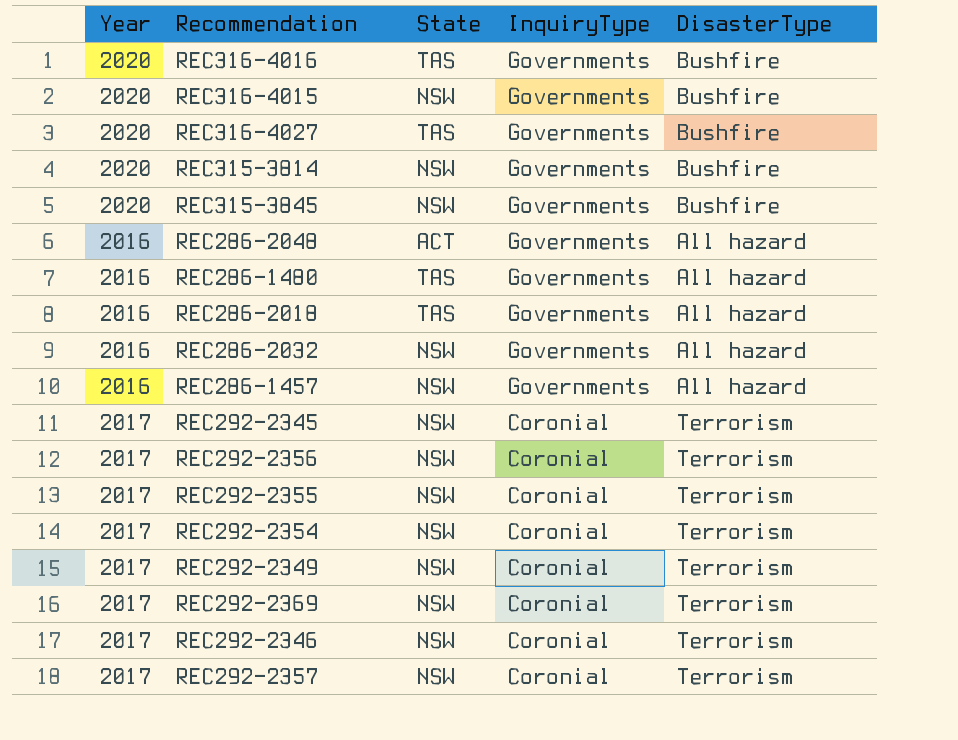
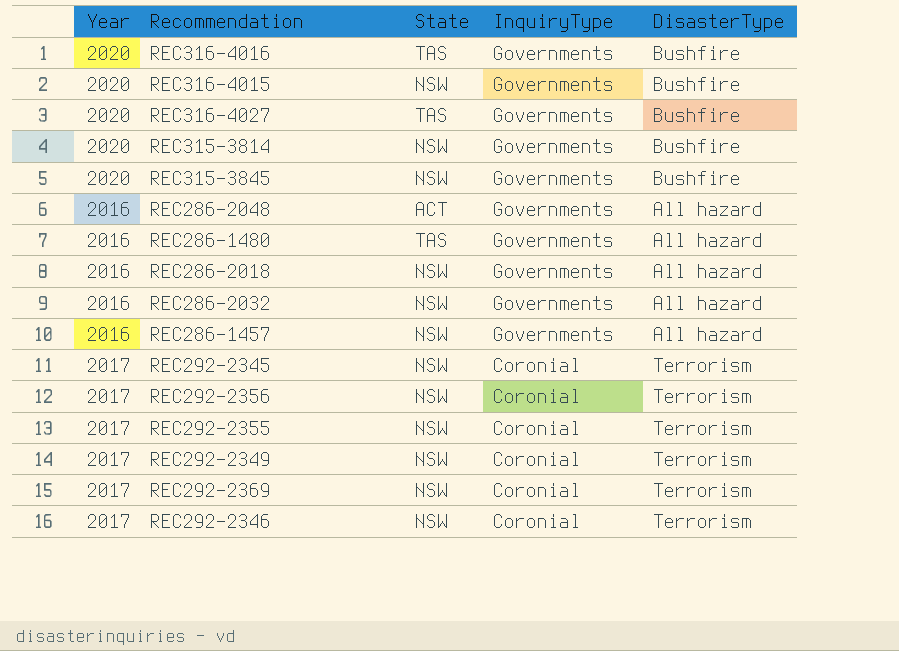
row REC292-2354: 2017 | NSW | Coronial | Terrorism -> none
row REC292-2357: 2017 | NSW | Coronial | Terrorism -> none
REC286-2018 | State: TAS -> NSW

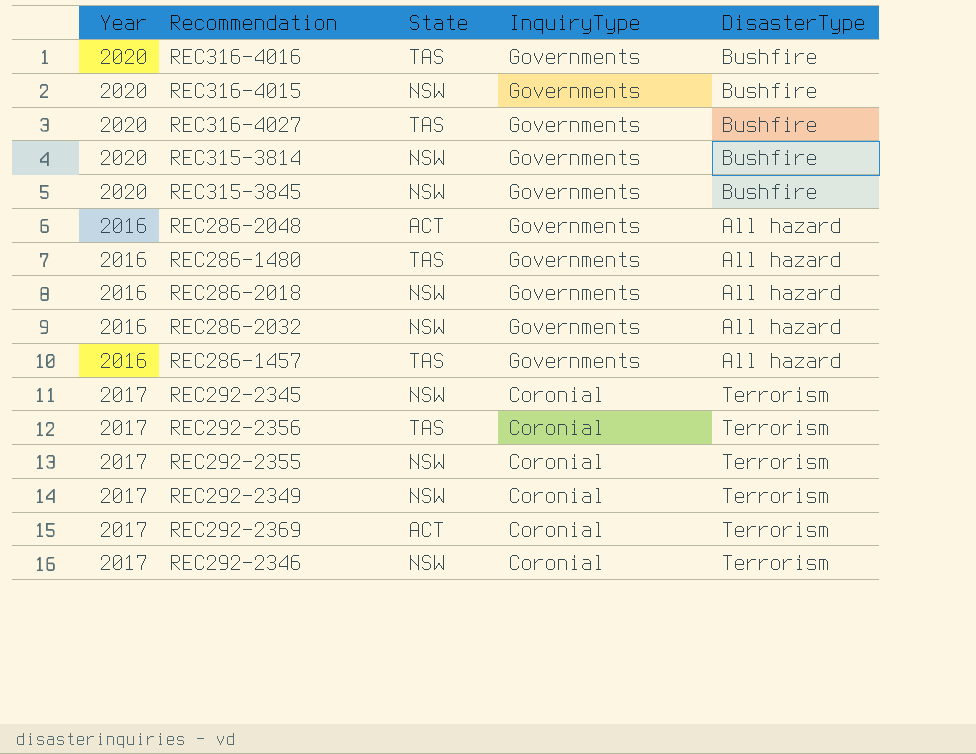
REC286-1457 | State: NSW -> TAS
REC292-2356 | State: NSW -> TAS
REC292-2369 | State: NSW -> ACT

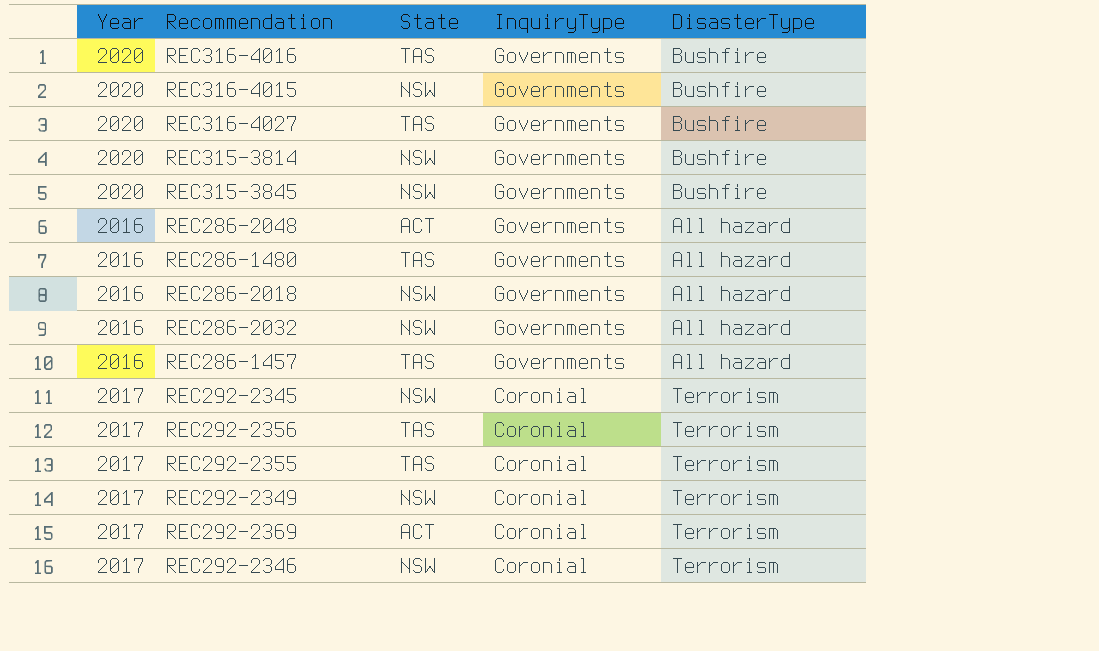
REC292-2355 | State: NSW -> TAS

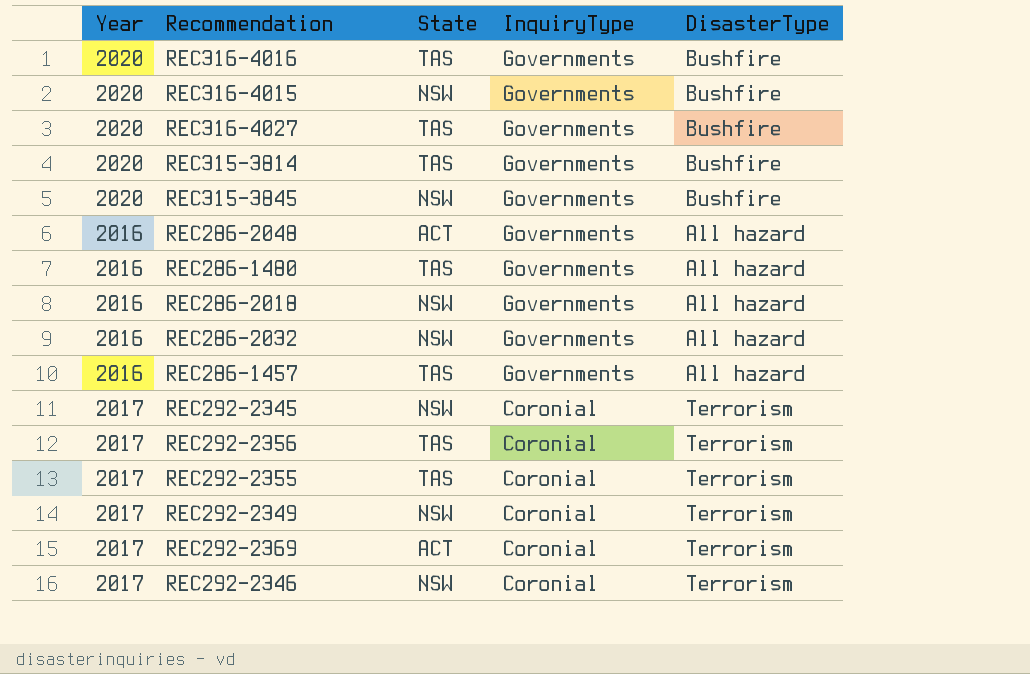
REC315-3814 | State: NSW -> TAS

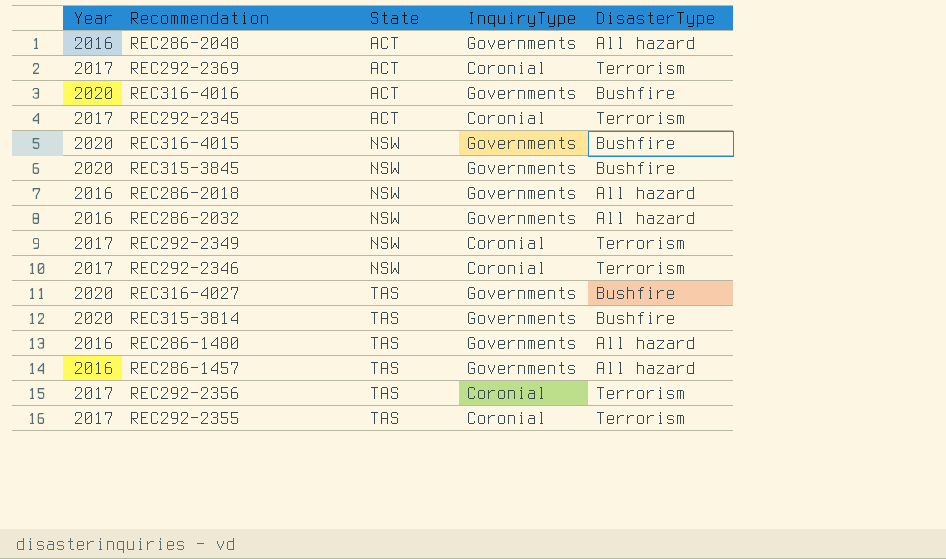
row order: InquiryType descending -> State ascending
REC316-4016 | State: TAS -> ACT
REC292-2345 | State: NSW -> ACT

